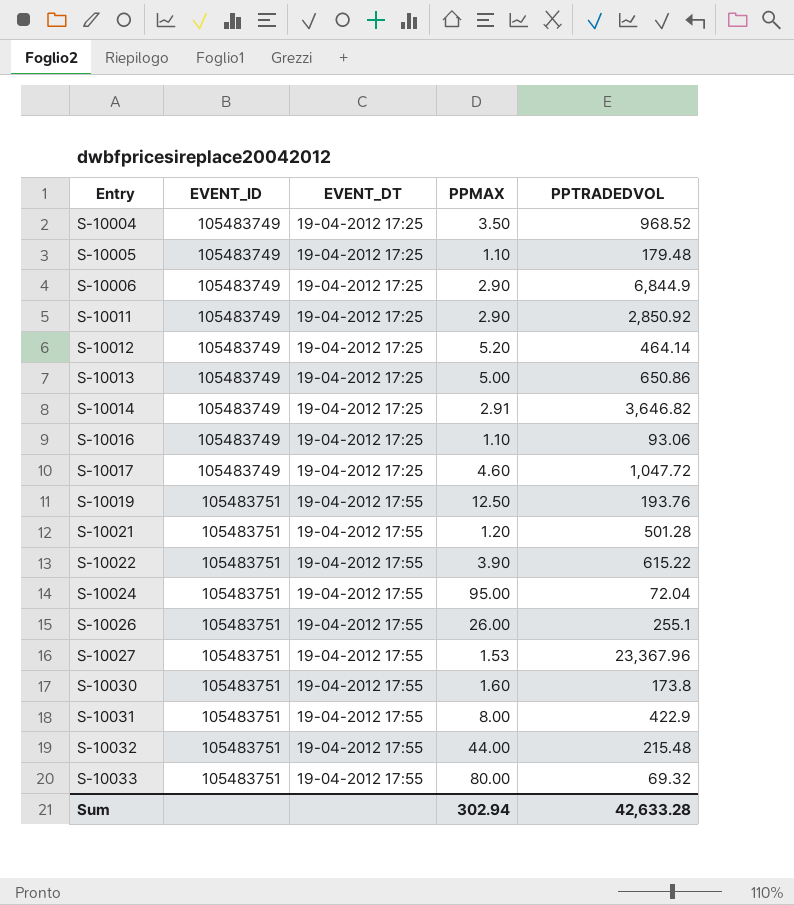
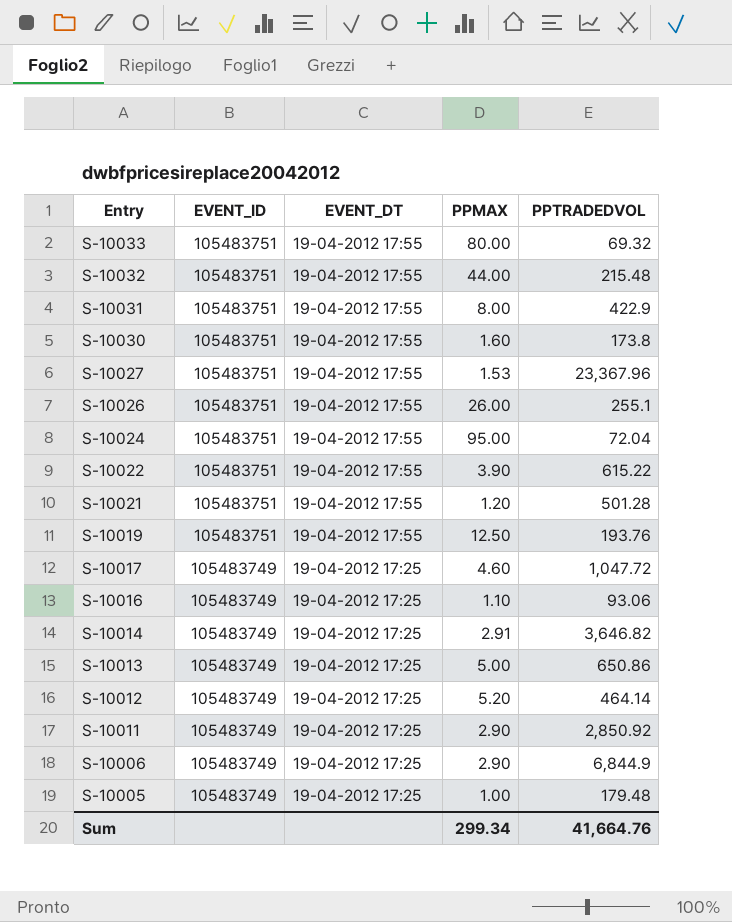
row order: Entry ascending -> Entry descending
row S-10004: 105483749 | 19-04-2012 17:25 | 3.50 | 968.52 -> none
S-10005 | PPMAX: 1.10 -> 1.00
Sum | PPMAX: 302.94 -> 299.34
Sum | PPTRADEDVOL: 42,633.28 -> 41,664.76

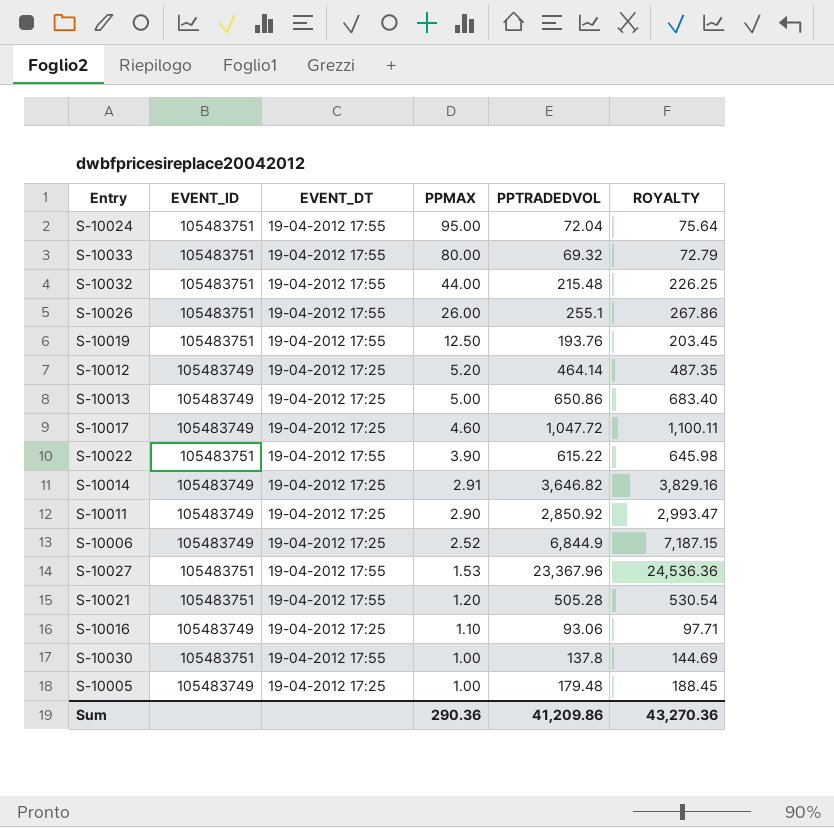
row order: Entry descending -> PPMAX descending
column ROYALTY | formula: none -> [PPTRADEDVOL] * 1.05
row S-10031: 105483751 | 19-04-2012 17:55 | 8.00 | 422.9 -> none
S-10006 | PPMAX: 2.90 -> 2.52
S-10021 | PPTRADEDVOL: 501.28 -> 505.28
S-10030 | PPMAX: 1.60 -> 1.00
S-10030 | PPTRADEDVOL: 173.8 -> 137.8
Sum | PPMAX: 299.34 -> 290.36
Sum | PPTRADEDVOL: 41,664.76 -> 41,209.86

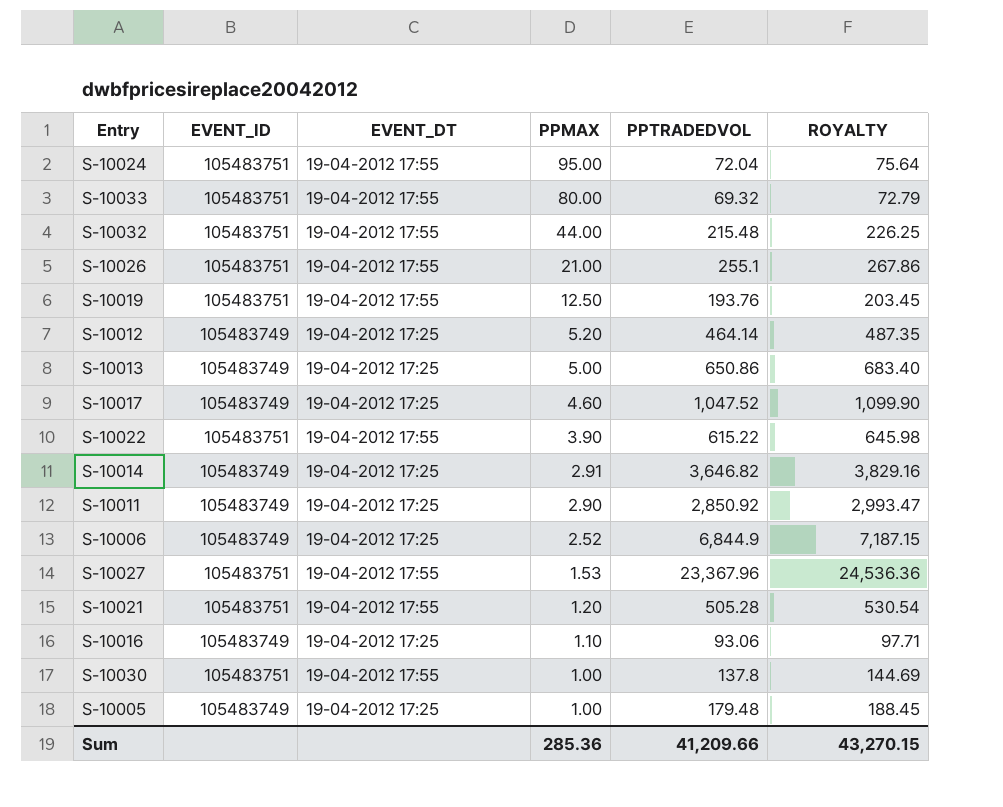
S-10026 | PPMAX: 26.00 -> 21.00
S-10017 | PPTRADEDVOL: 1,047.72 -> 1,047.52
S-10017 | ROYALTY: 1,100.11 -> 1,099.90
Sum | PPMAX: 290.36 -> 285.36
Sum | PPTRADEDVOL: 41,209.86 -> 41,209.66
Sum | ROYALTY: 43,270.36 -> 43,270.15

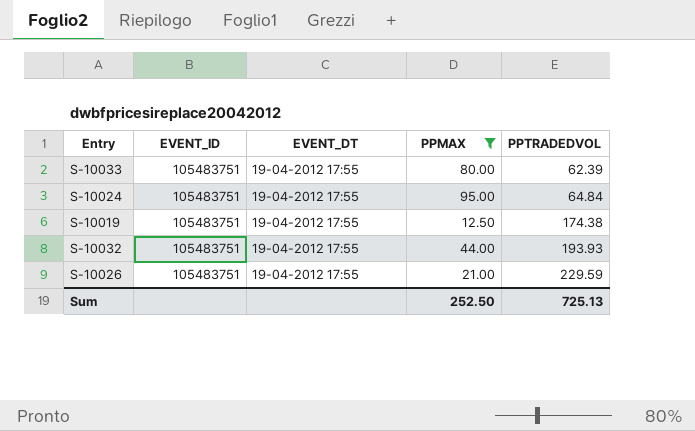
filter: none -> PPMAX >= 12.50
row order: PPMAX descending -> PPTRADEDVOL ascending
column ROYALTY | formula: [PPTRADEDVOL] * 1.05 -> none
S-10033 | PPTRADEDVOL: 69.32 -> 62.39
S-10024 | PPTRADEDVOL: 72.04 -> 64.84
S-10019 | PPTRADEDVOL: 193.76 -> 174.38
S-10032 | PPTRADEDVOL: 215.48 -> 193.93
S-10026 | PPTRADEDVOL: 255.1 -> 229.59
Sum | PPMAX: 285.36 -> 252.50
Sum | PPTRADEDVOL: 41,209.66 -> 725.13

